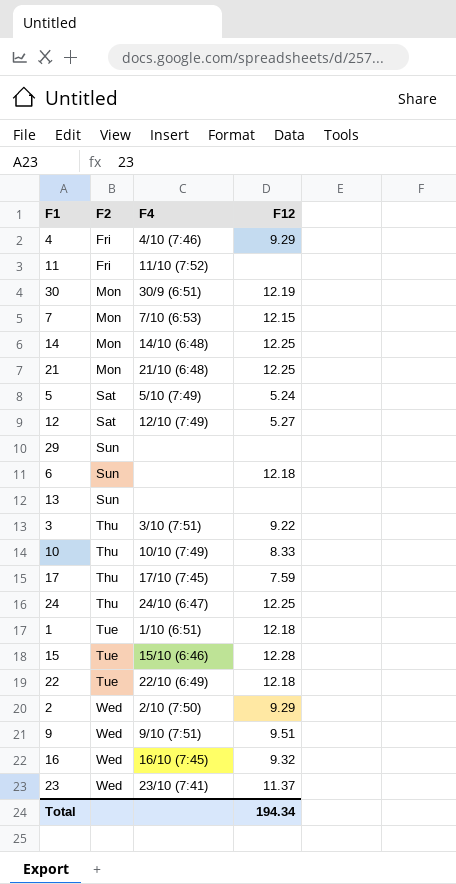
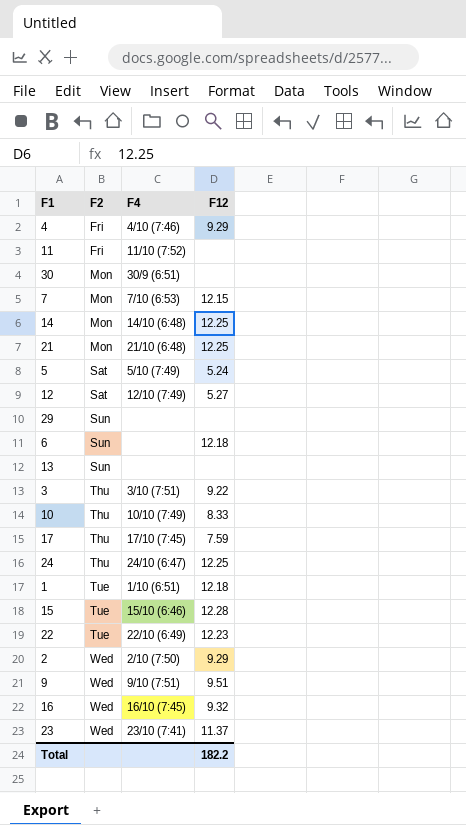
30 | F12: 12.19 -> none
22 | F12: 12.18 -> 12.23
Total | F12: 194.34 -> 182.2

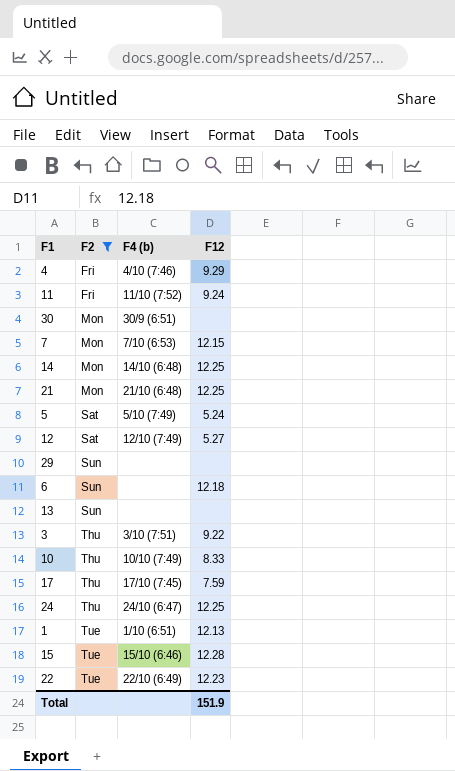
filter: none -> F2 != Wed
column name: F4 -> F4 (b)
11 | F12: none -> 9.24
1 | F12: 12.18 -> 12.13
Total | F12: 182.2 -> 151.9

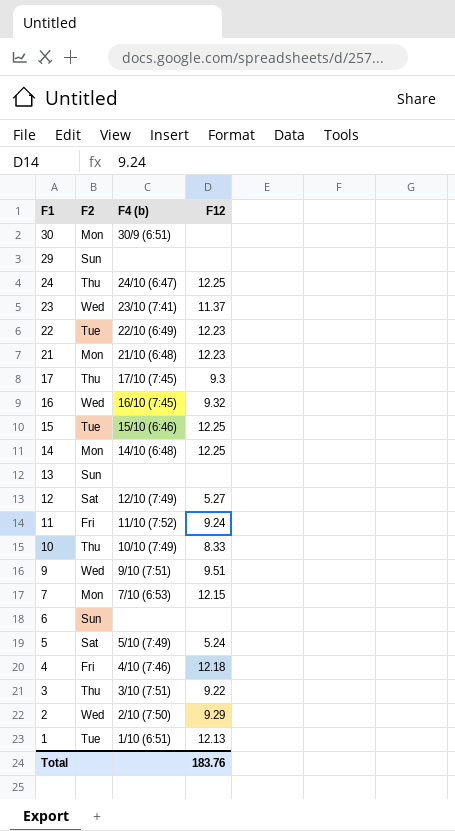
filter: F2 != Wed -> none
row order: F2 ascending -> F1 descending
21 | F12: 12.25 -> 12.23
17 | F12: 7.59 -> 9.3
15 | F12: 12.28 -> 12.25
6 | F12: 12.18 -> none
4 | F12: 9.29 -> 12.18
Total | F12: 151.9 -> 183.76

